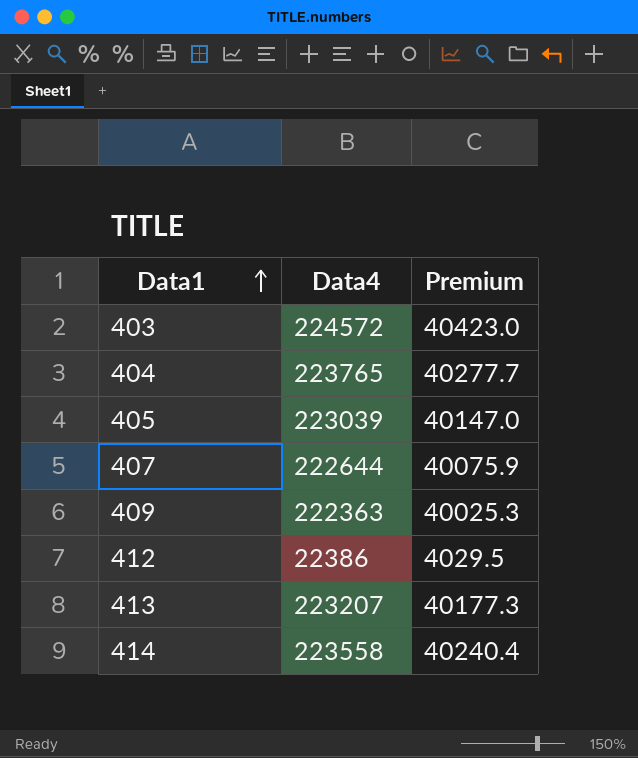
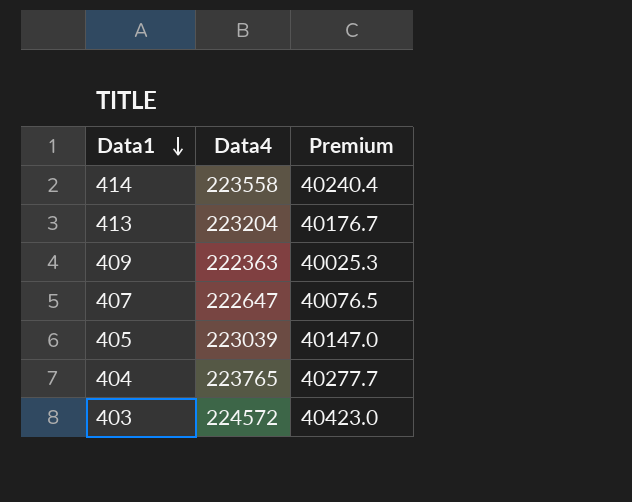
row order: Data1 ascending -> Data1 descending
row 412: 22386 | 4029.5 -> none
413 | Data4: 223207 -> 223204
413 | Premium: 40177.3 -> 40176.7
407 | Data4: 222644 -> 222647
407 | Premium: 40075.9 -> 40076.5

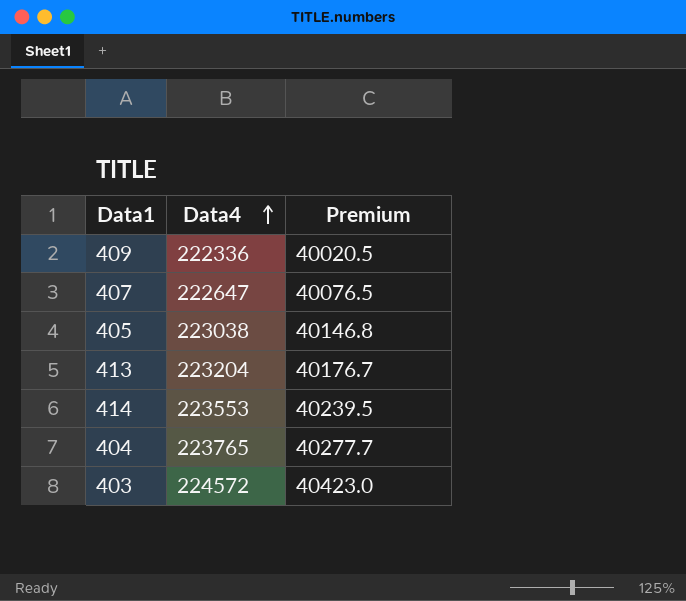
row order: Data1 descending -> Data4 ascending
409 | Data4: 222363 -> 222336
409 | Premium: 40025.3 -> 40020.5
405 | Data4: 223039 -> 223038
405 | Premium: 40147.0 -> 40146.8
414 | Data4: 223558 -> 223553
414 | Premium: 40240.4 -> 40239.5

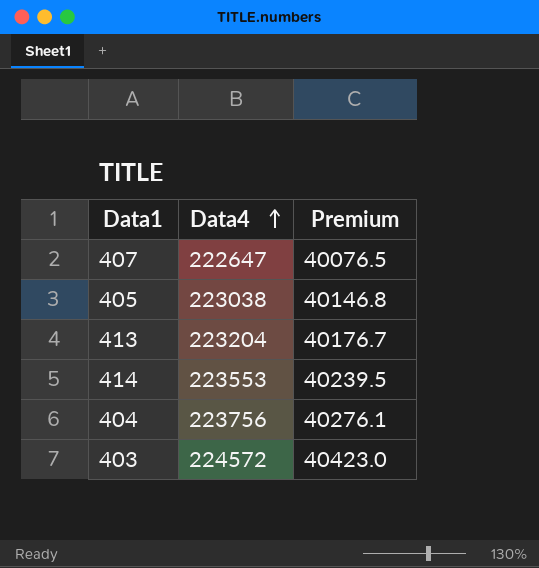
row 409: 222336 | 40020.5 -> none
404 | Data4: 223765 -> 223756
404 | Premium: 40277.7 -> 40276.1

